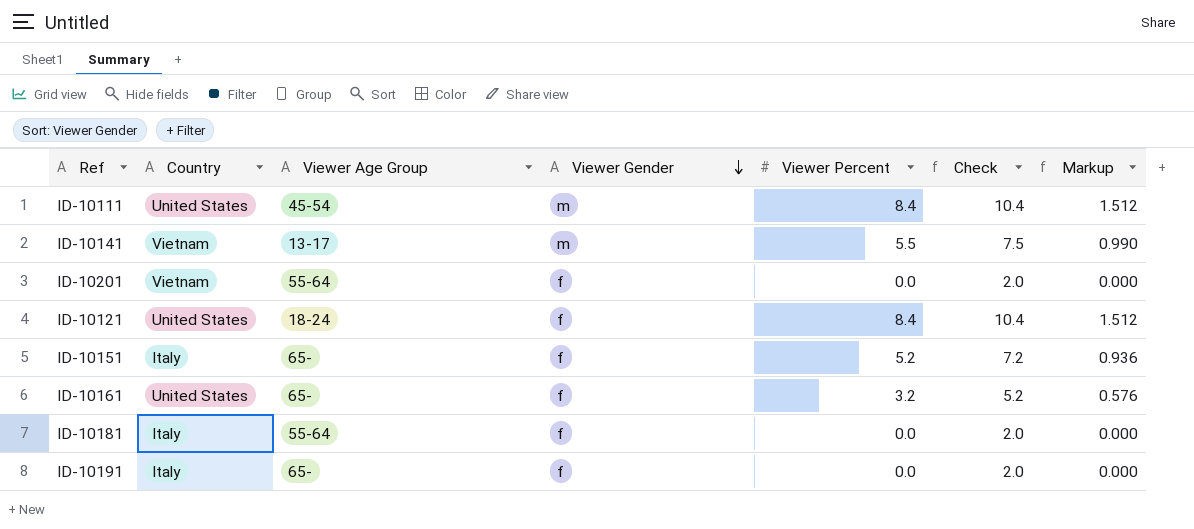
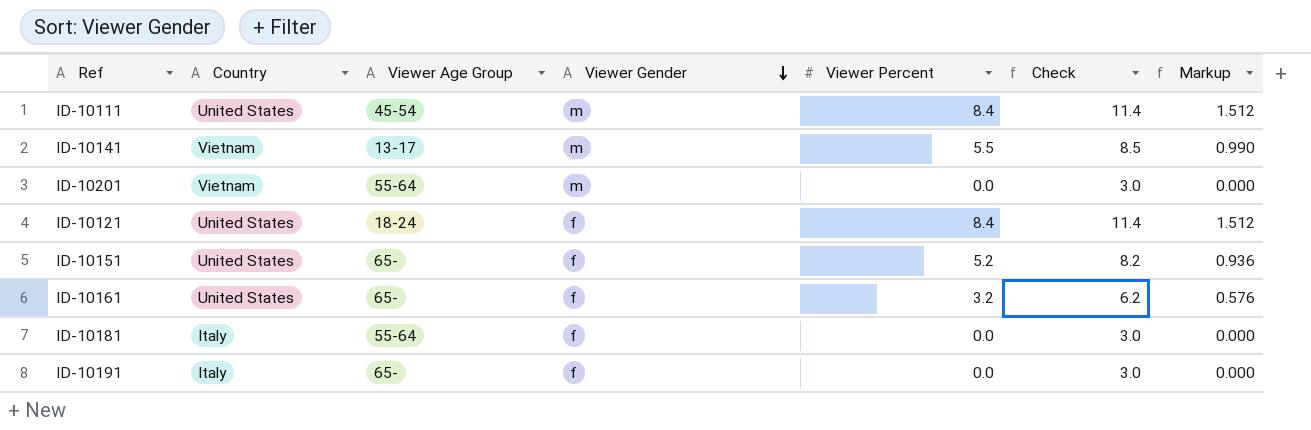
column Check | formula: [Viewer Percent] + 2 -> [Viewer Percent] + 3
ID-10201 | Viewer Gender: f -> m
ID-10151 | Country: Italy -> United States

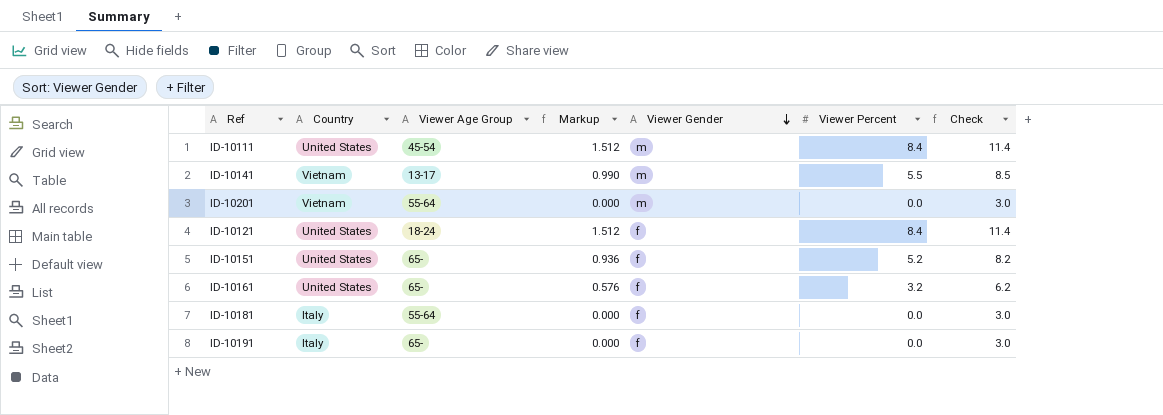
column Markup | position: 7 -> 4

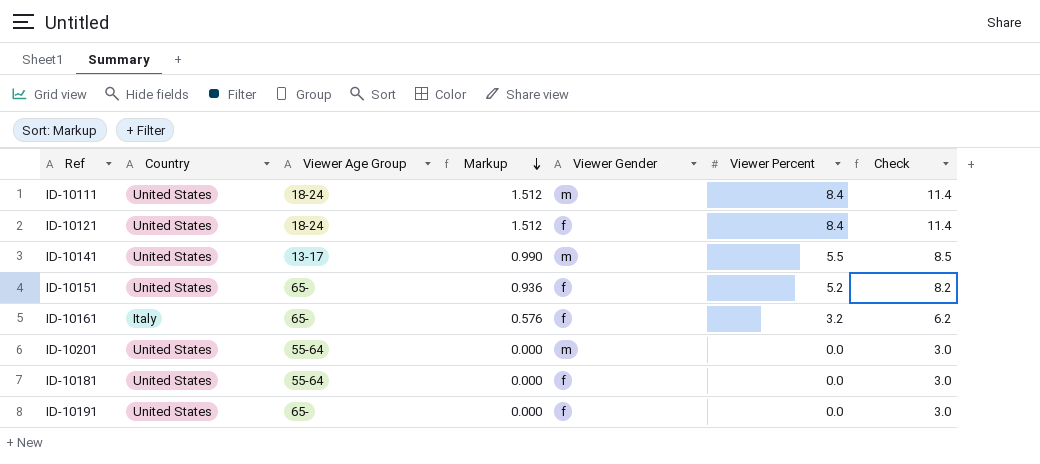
row order: Viewer Gender descending -> Markup descending
ID-10111 | Viewer Age Group: 45-54 -> 18-24
ID-10141 | Country: Vietnam -> United States
ID-10161 | Country: United States -> Italy
ID-10201 | Country: Vietnam -> United States
ID-10181 | Country: Italy -> United States
ID-10191 | Country: Italy -> United States

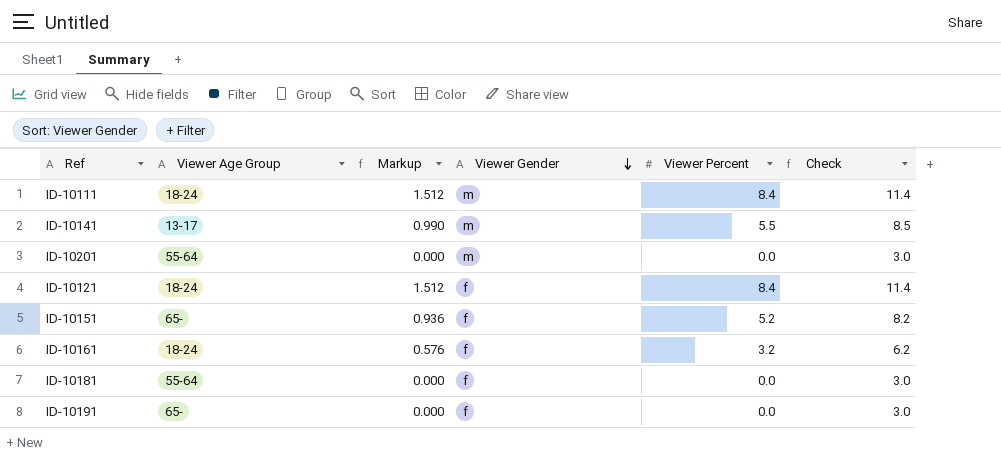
row order: Markup descending -> Viewer Gender descending
column Country | position: 2 -> none
ID-10161 | Viewer Age Group: 65- -> 18-24

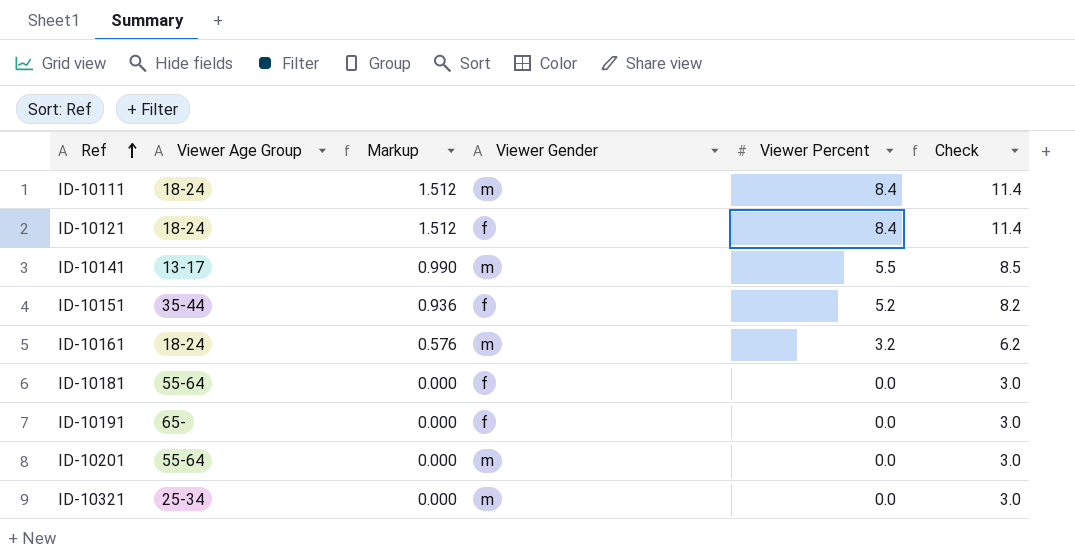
row order: Viewer Gender descending -> Ref ascending
ID-10151 | Viewer Age Group: 65- -> 35-44
ID-10161 | Viewer Gender: f -> m
row ID-10321: none -> 25-34 | 0.000 | m | 0.0 | 3.0

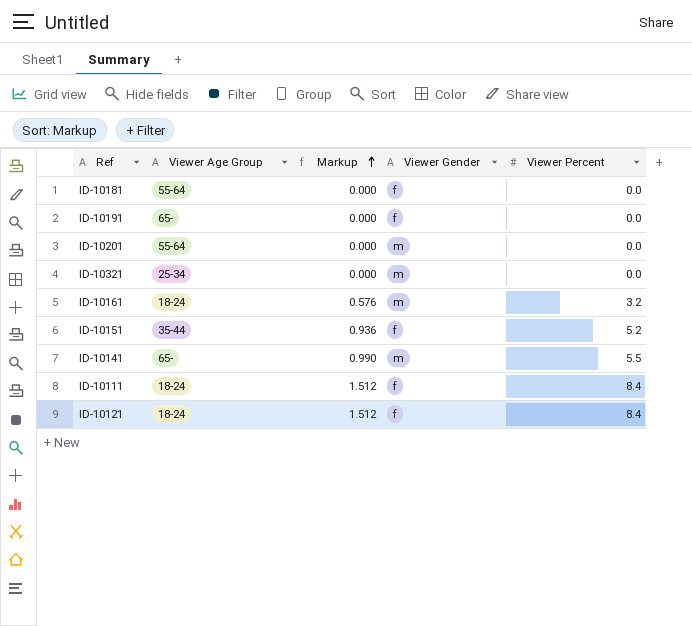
row order: Ref ascending -> Markup ascending
column Check | formula: [Viewer Percent] + 3 -> none
ID-10141 | Viewer Age Group: 13-17 -> 65-
ID-10111 | Viewer Gender: m -> f

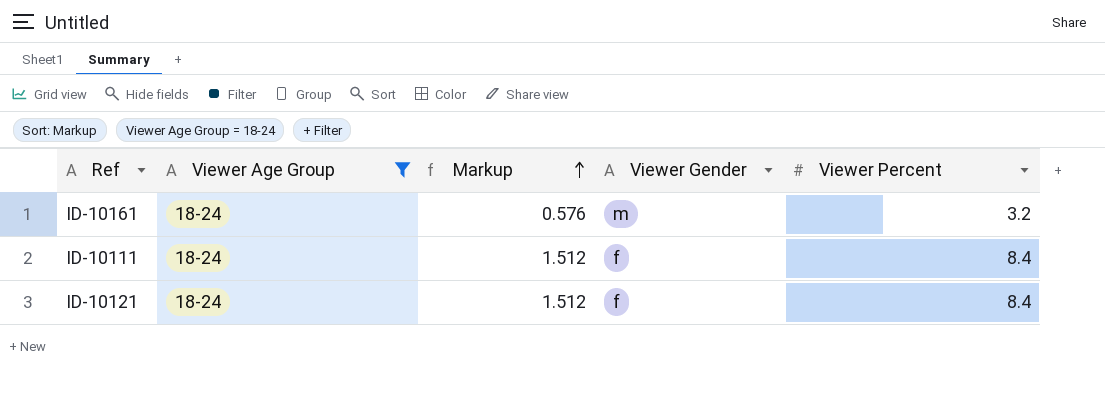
filter: none -> Viewer Age Group = 18-24

